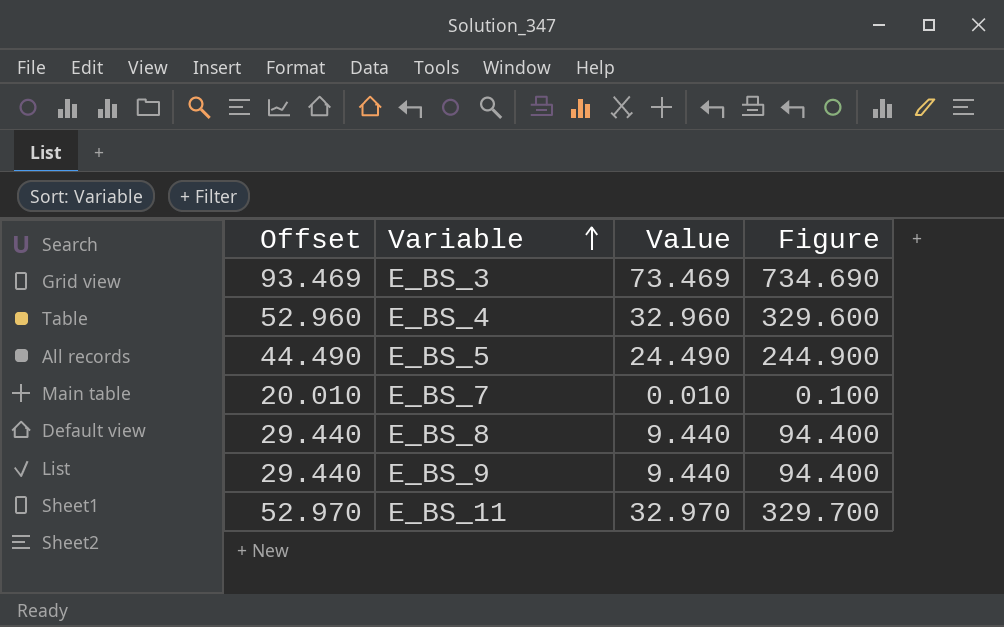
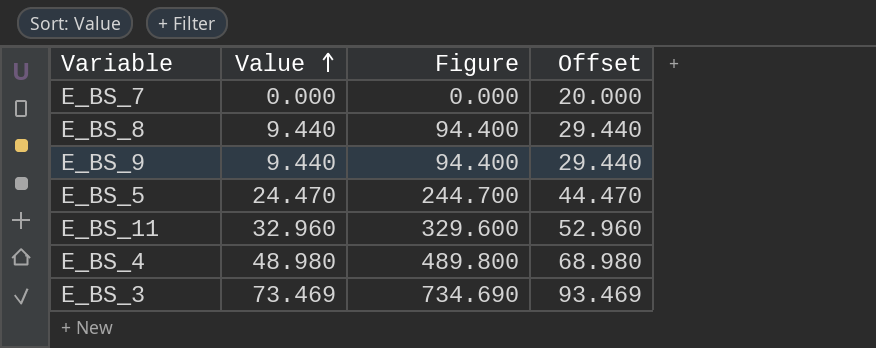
row order: Variable ascending -> Value ascending
column Offset | position: 1 -> 4
E_BS_7 | Value: 0.010 -> 0.000
E_BS_7 | Figure: 0.100 -> 0.000
E_BS_7 | Offset: 20.010 -> 20.000
E_BS_5 | Value: 24.490 -> 24.470
E_BS_5 | Figure: 244.900 -> 244.700
E_BS_5 | Offset: 44.490 -> 44.470
E_BS_11 | Value: 32.970 -> 32.960
E_BS_11 | Figure: 329.700 -> 329.600
E_BS_11 | Offset: 52.970 -> 52.960
E_BS_4 | Value: 32.960 -> 48.980
E_BS_4 | Figure: 329.600 -> 489.800
E_BS_4 | Offset: 52.960 -> 68.980

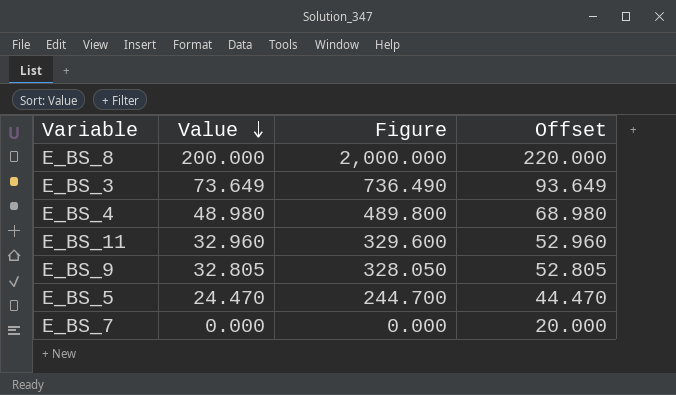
row order: Value ascending -> Value descending
E_BS_8 | Value: 9.440 -> 200.000
E_BS_8 | Figure: 94.400 -> 2,000.000
E_BS_8 | Offset: 29.440 -> 220.000
E_BS_3 | Value: 73.469 -> 73.649
E_BS_3 | Figure: 734.690 -> 736.490
E_BS_3 | Offset: 93.469 -> 93.649
E_BS_9 | Value: 9.440 -> 32.805
E_BS_9 | Figure: 94.400 -> 328.050
E_BS_9 | Offset: 29.440 -> 52.805

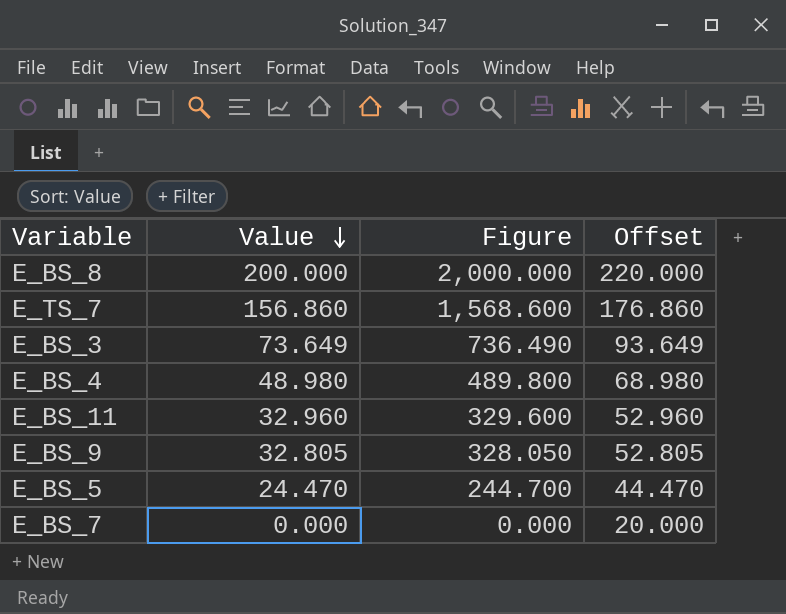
row E_TS_7: none -> 156.860 | 1,568.600 | 176.860

